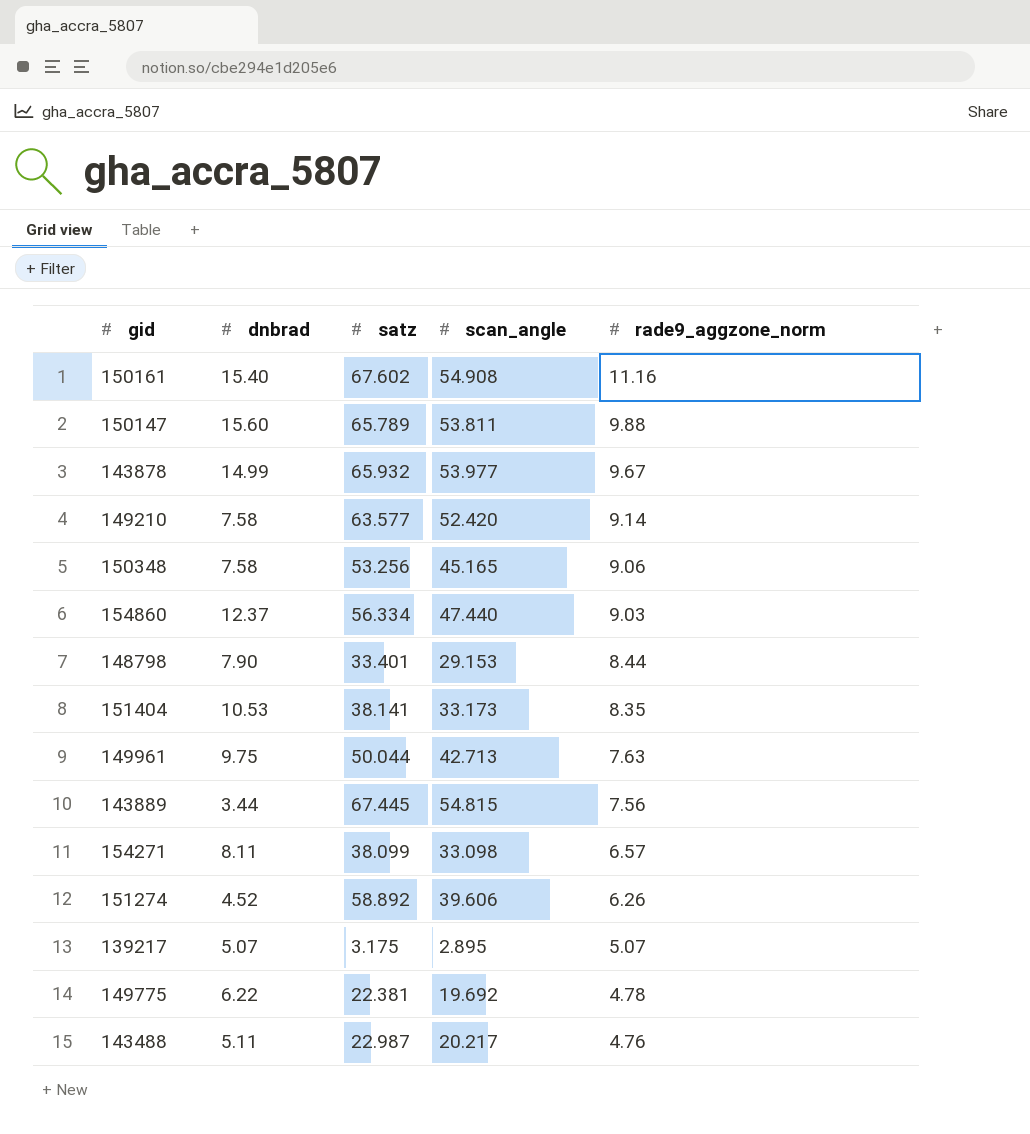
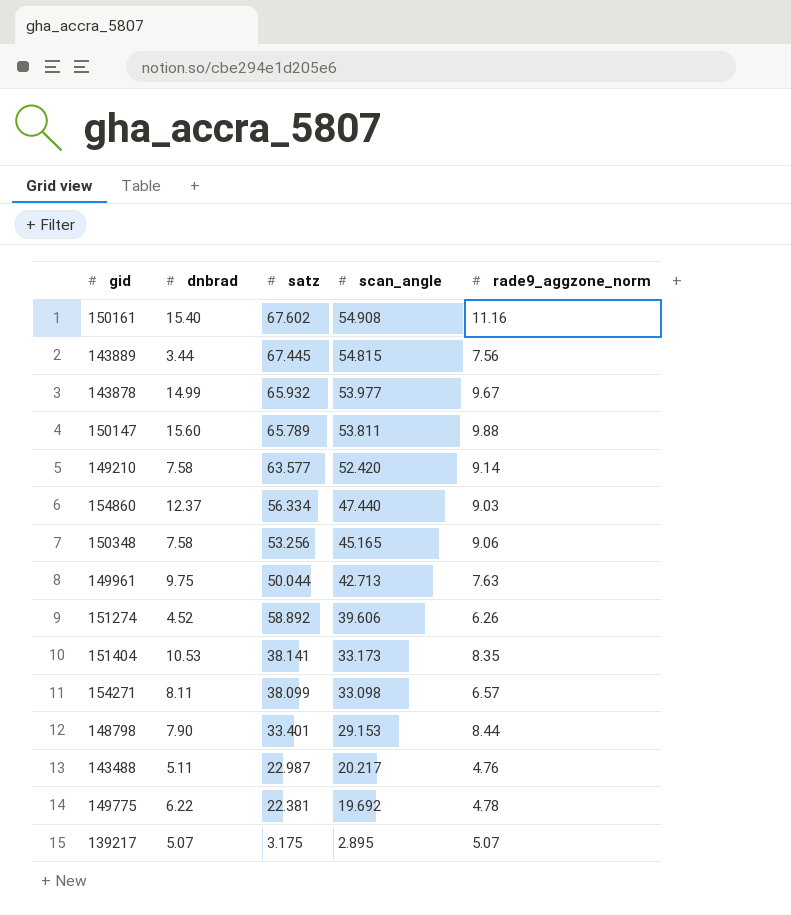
row order: rade9_aggzone_norm descending -> scan_angle descending

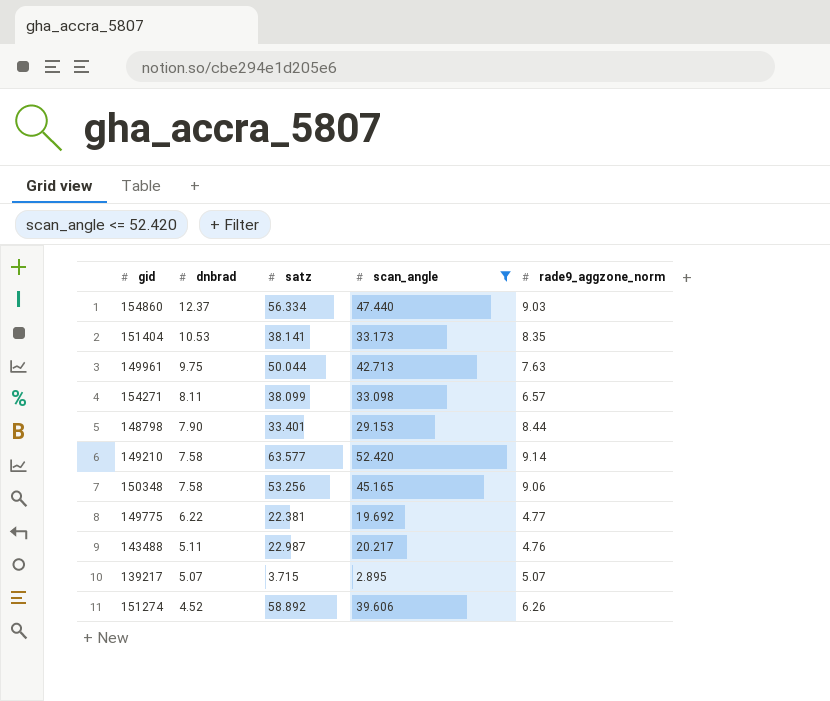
filter: none -> scan_angle <= 52.420
row order: scan_angle descending -> dnbrad descending
149775 | rade9_aggzone_norm: 4.78 -> 4.77
139217 | satz: 3.175 -> 3.715

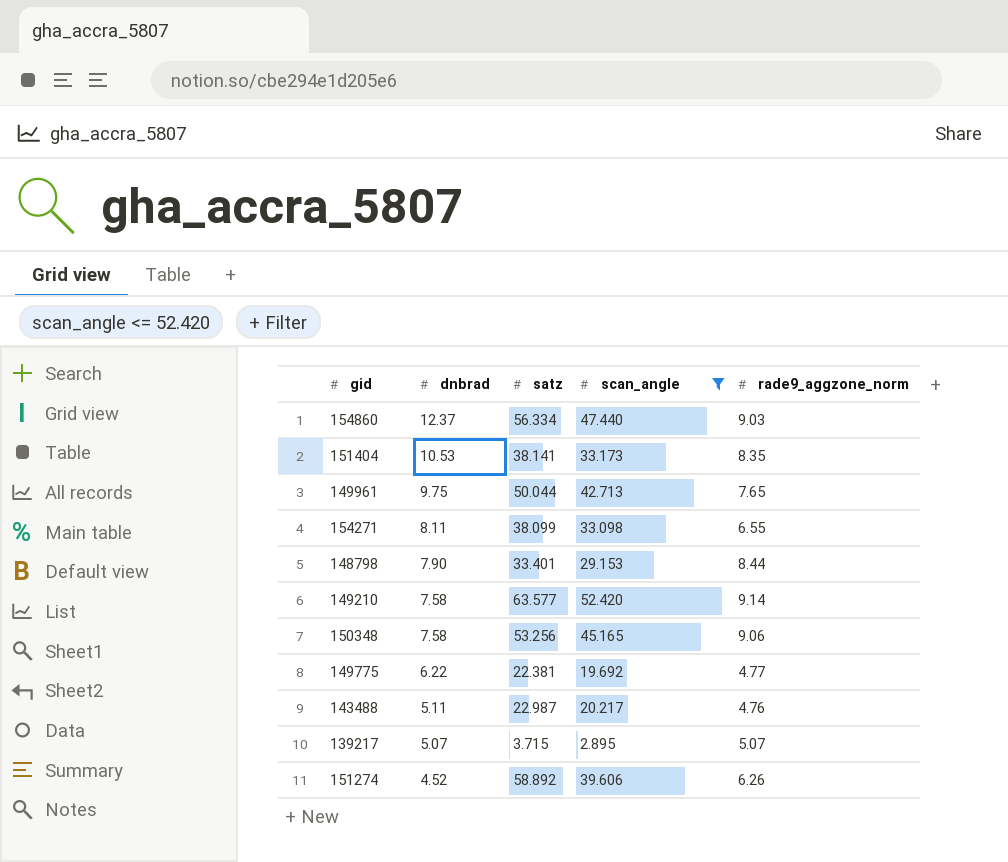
149961 | rade9_aggzone_norm: 7.63 -> 7.65
154271 | rade9_aggzone_norm: 6.57 -> 6.55

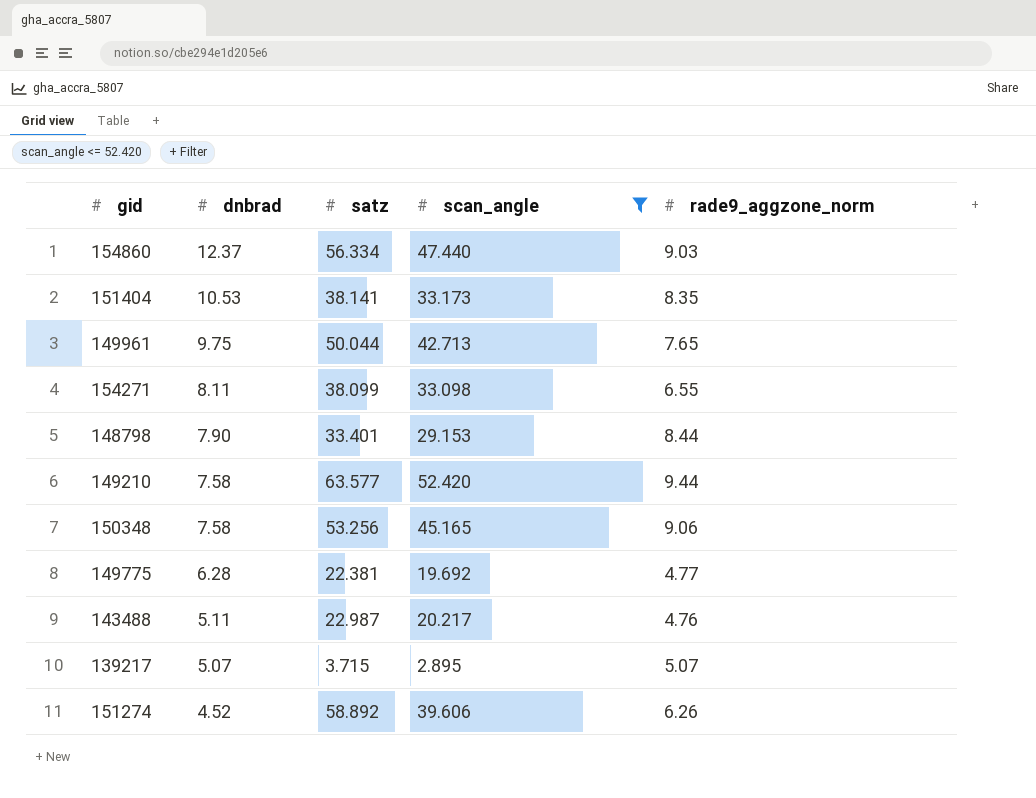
149210 | rade9_aggzone_norm: 9.14 -> 9.44
149775 | dnbrad: 6.22 -> 6.28

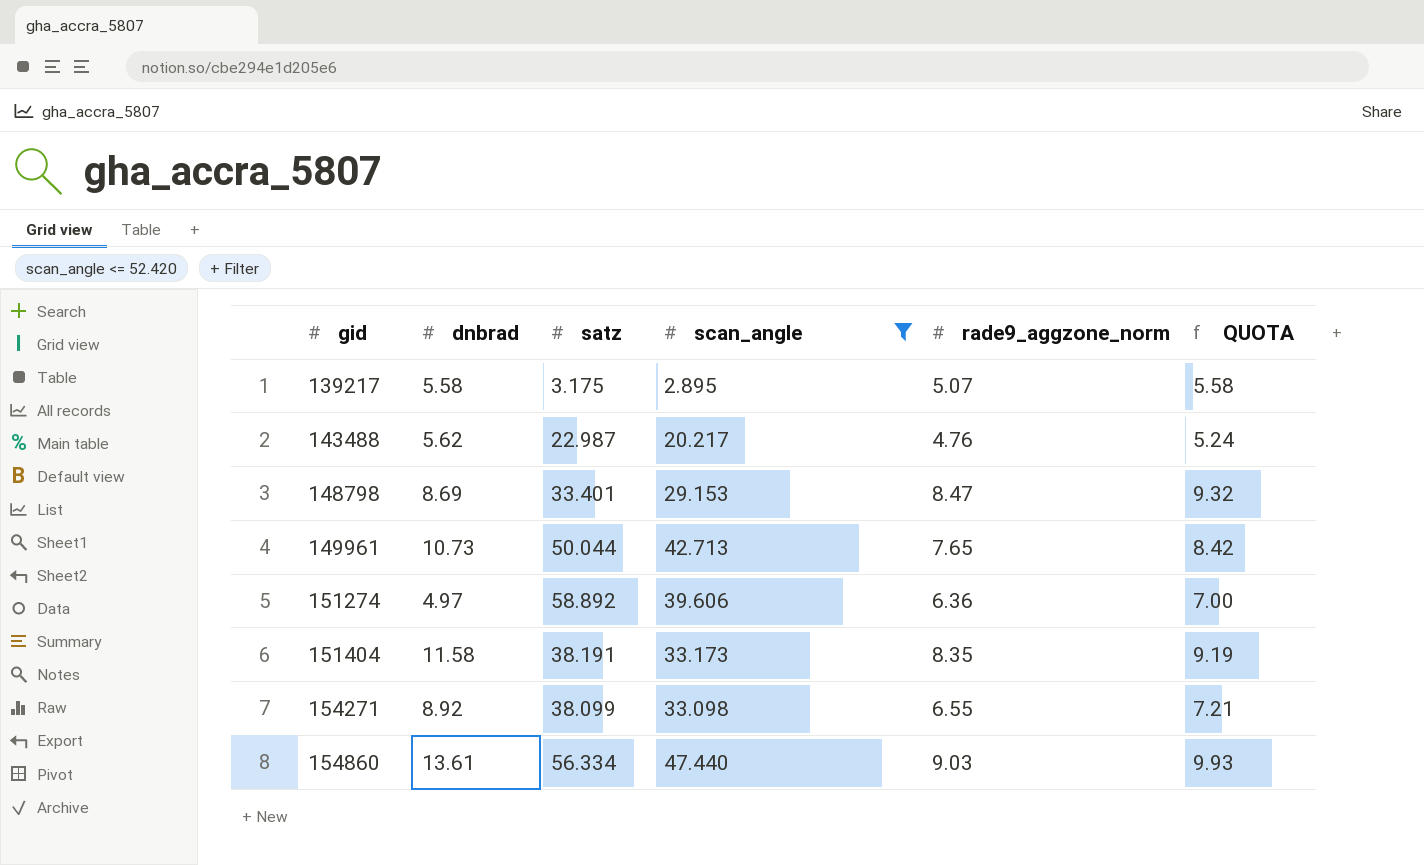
row order: dnbrad descending -> gid ascending
column QUOTA | formula: none -> [rade9_aggzone_norm] * 1.1
row 149210: 7.58 | 63.577 | 52.420 | 9.44 -> none
row 150348: 7.58 | 53.256 | 45.165 | 9.06 -> none
row 149775: 6.28 | 22.381 | 19.692 | 4.77 -> none
139217 | dnbrad: 5.07 -> 5.58
139217 | satz: 3.715 -> 3.175
143488 | dnbrad: 5.11 -> 5.62
148798 | dnbrad: 7.90 -> 8.69
148798 | rade9_aggzone_norm: 8.44 -> 8.47
149961 | dnbrad: 9.75 -> 10.73
151274 | dnbrad: 4.52 -> 4.97
151274 | rade9_aggzone_norm: 6.26 -> 6.36
151404 | dnbrad: 10.53 -> 11.58
151404 | satz: 38.141 -> 38.191
154271 | dnbrad: 8.11 -> 8.92
154860 | dnbrad: 12.37 -> 13.61

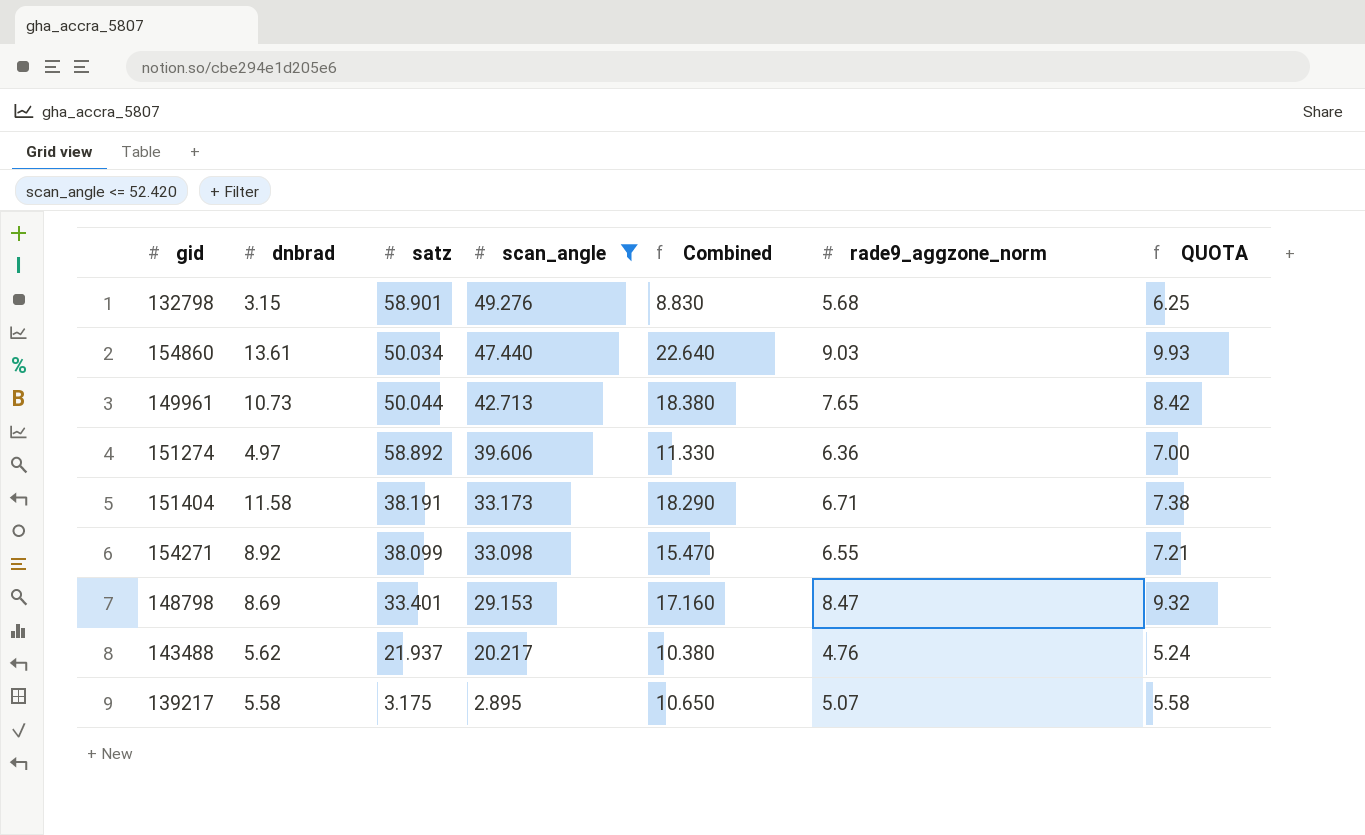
row order: gid ascending -> scan_angle descending
column Combined | formula: none -> [dnbrad] + [rade9_aggzone_norm]
row 132798: none -> 3.15 | 58.901 | 49.276 | 8.830 | 5.68 | 6.25
154860 | satz: 56.334 -> 50.034
151404 | rade9_aggzone_norm: 8.35 -> 6.71
151404 | QUOTA: 9.19 -> 7.38
143488 | satz: 22.987 -> 21.937

